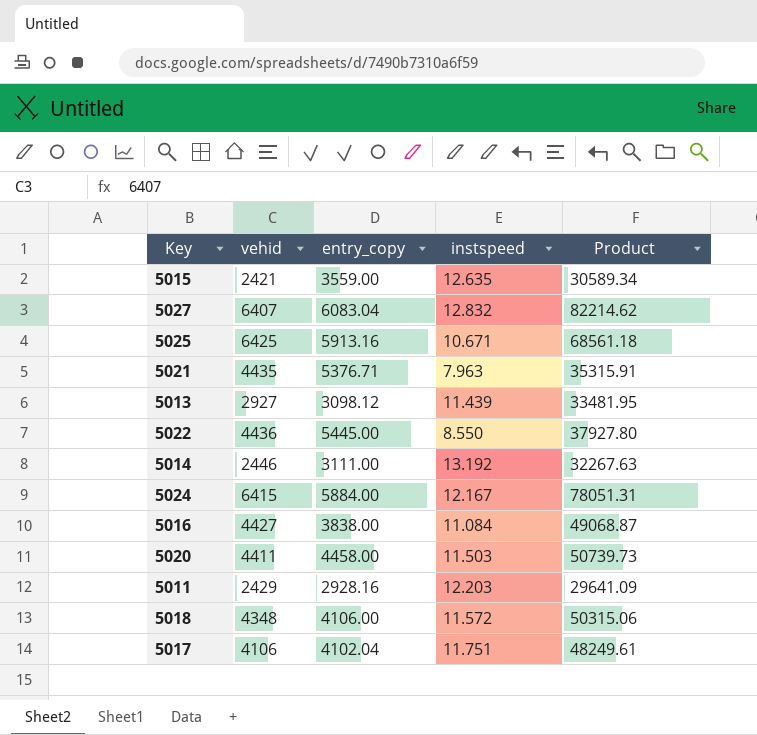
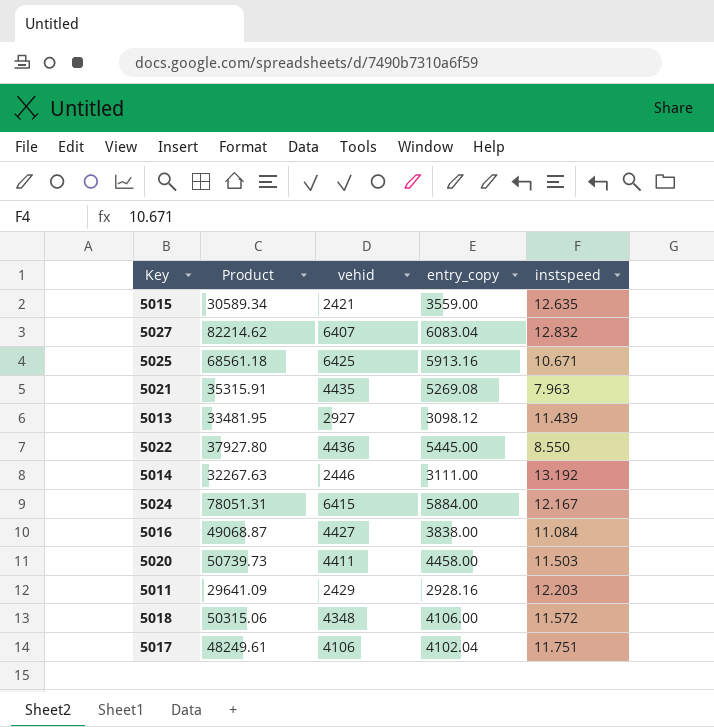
column Product | position: 5 -> 2
5021 | entry_copy: 5376.71 -> 5269.08

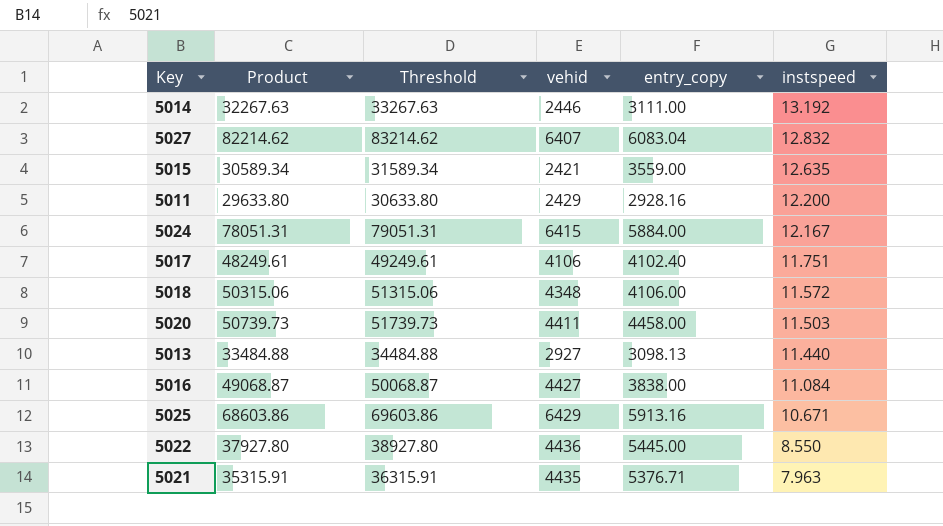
row order: none -> instspeed descending
column Threshold | formula: none -> [Product] + 1000
5011 | Product: 29641.09 -> 29633.80
5011 | instspeed: 12.203 -> 12.200
5017 | entry_copy: 4102.04 -> 4102.40
5013 | Product: 33481.95 -> 33484.88
5013 | entry_copy: 3098.12 -> 3098.13
5013 | instspeed: 11.439 -> 11.440
5025 | Product: 68561.18 -> 68603.86
5025 | vehid: 6425 -> 6429
5021 | entry_copy: 5269.08 -> 5376.71

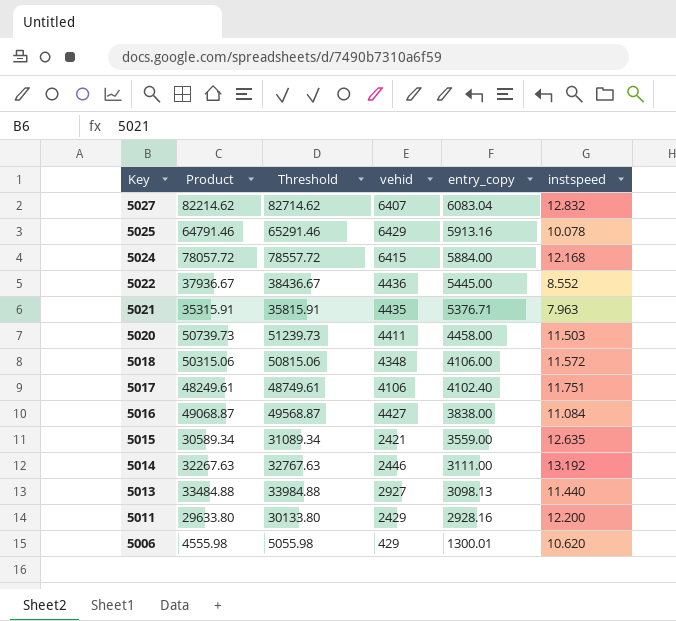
row order: instspeed descending -> Key descending
column Threshold | formula: [Product] + 1000 -> [Product] + 500
5025 | Product: 68603.86 -> 64791.46
5025 | instspeed: 10.671 -> 10.078
5024 | Product: 78051.31 -> 78057.72
5024 | instspeed: 12.167 -> 12.168
5022 | Product: 37927.80 -> 37936.67
5022 | instspeed: 8.550 -> 8.552
row 5006: none -> 4555.98 | 5055.98 | 429 | 1300.01 | 10.620

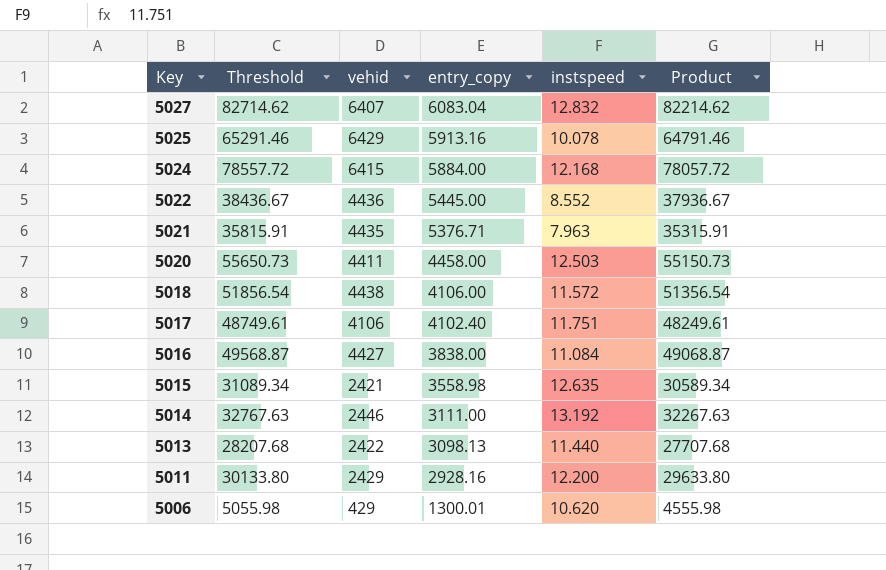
column Product | position: 2 -> 6
5020 | Threshold: 51239.73 -> 55650.73
5020 | instspeed: 11.503 -> 12.503
5020 | Product: 50739.73 -> 55150.73
5018 | Threshold: 50815.06 -> 51856.54
5018 | vehid: 4348 -> 4438
5018 | Product: 50315.06 -> 51356.54
5015 | entry_copy: 3559.00 -> 3558.98
5013 | Threshold: 33984.88 -> 28207.68
5013 | vehid: 2927 -> 2422
5013 | Product: 33484.88 -> 27707.68

